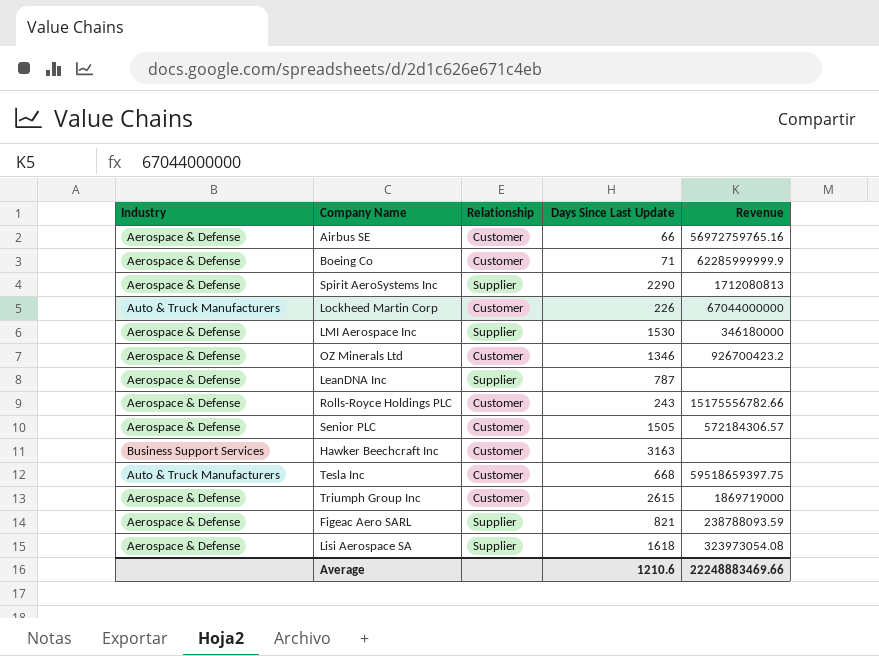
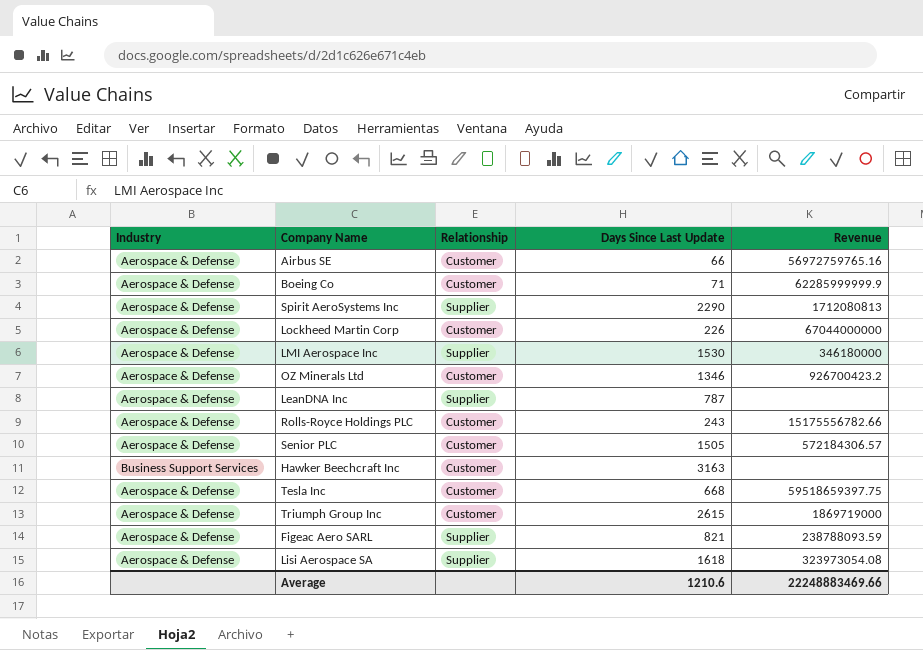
Lockheed Martin Corp | Industry: Auto & Truck Manufacturers -> Aerospace & Defense
Tesla Inc | Industry: Auto & Truck Manufacturers -> Aerospace & Defense

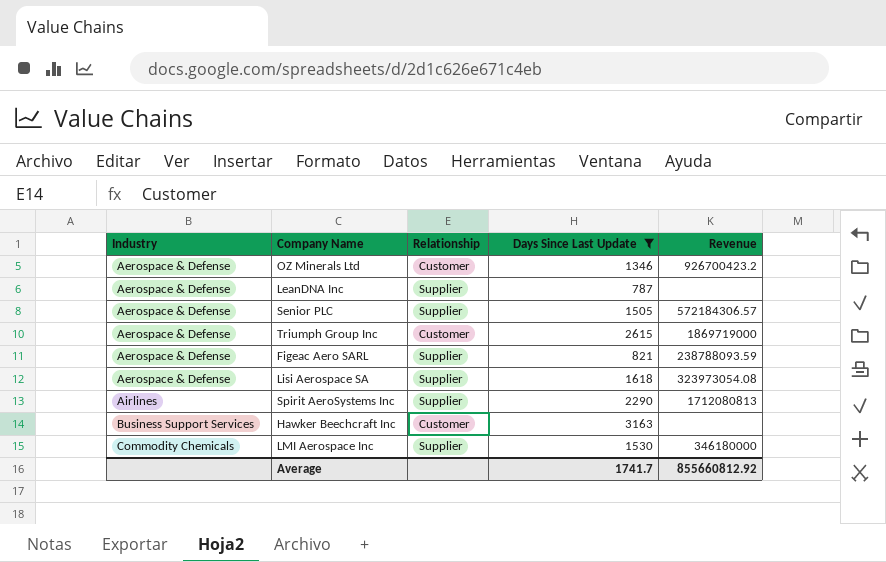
filter: none -> Days Since Last Update >= 787
row order: none -> Industry ascending
Senior PLC | Relationship: Customer -> Supplier
Spirit AeroSystems Inc | Industry: Aerospace & Defense -> Airlines
LMI Aerospace Inc | Industry: Aerospace & Defense -> Commodity Chemicals
Average | Days Since Last Update: 1210.6 -> 1741.7
Average | Revenue: 22248883469.66 -> 855660812.92

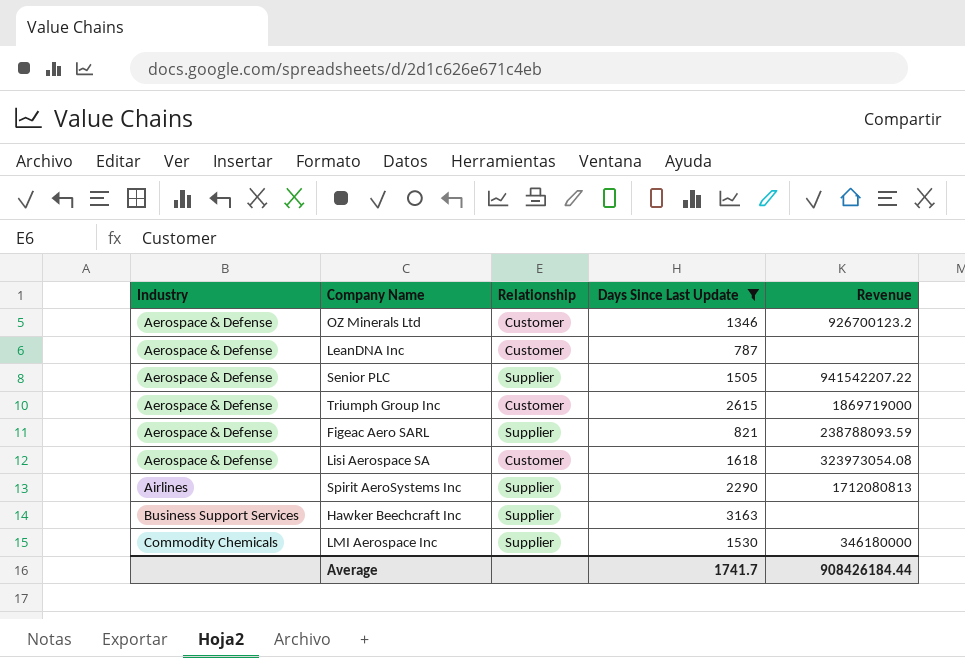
OZ Minerals Ltd | Revenue: 926700423.2 -> 926700123.2
LeanDNA Inc | Relationship: Supplier -> Customer
Senior PLC | Revenue: 572184306.57 -> 941542207.22
Lisi Aerospace SA | Relationship: Supplier -> Customer
Hawker Beechcraft Inc | Relationship: Customer -> Supplier
Average | Revenue: 855660812.92 -> 908426184.44

